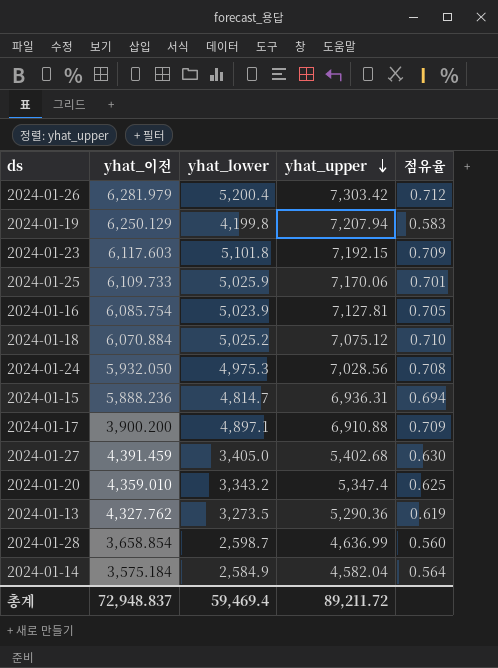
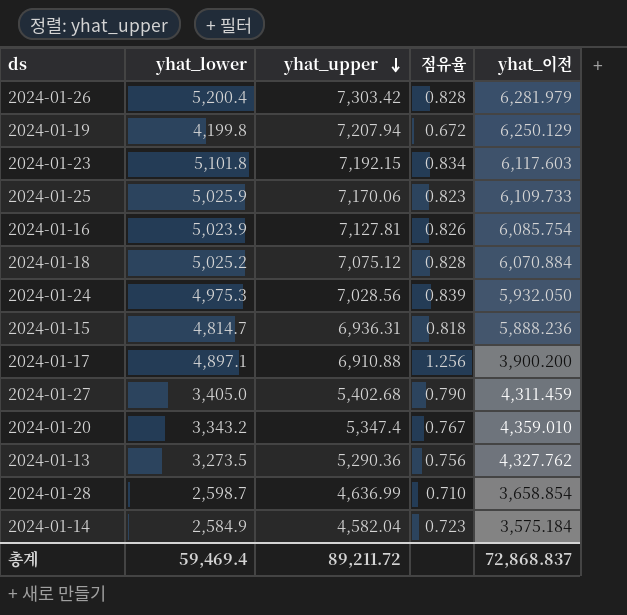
column 점유율 | formula: [yhat_lower] / [yhat_upper] -> [yhat_lower] / [yhat_이전]
column yhat_이전 | position: 2 -> 5
2024-01-27 | yhat_이전: 4,391.459 -> 4,311.459
총계 | yhat_이전: 72,948.837 -> 72,868.837

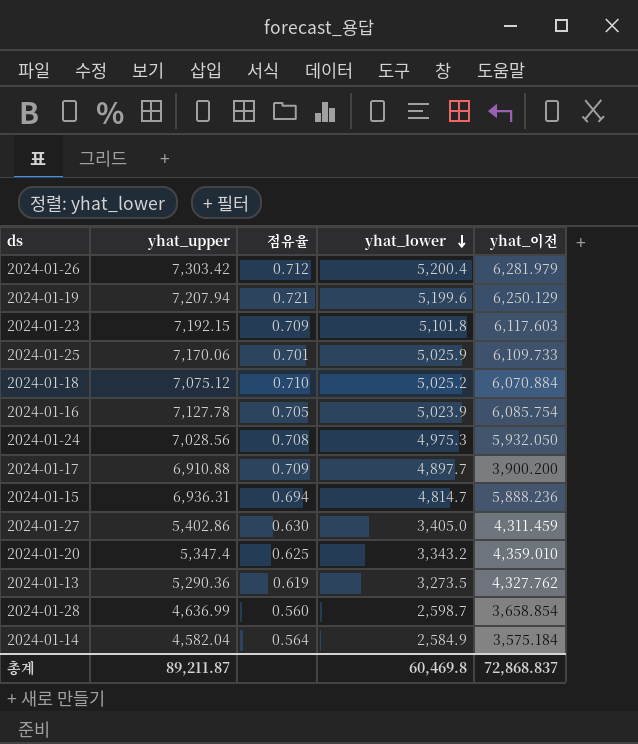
row order: yhat_upper descending -> yhat_lower descending
column 점유율 | formula: [yhat_lower] / [yhat_이전] -> [yhat_lower] / [yhat_upper]
column yhat_lower | position: 2 -> 4
2024-01-19 | yhat_lower: 4,199.8 -> 5,199.6
2024-01-16 | yhat_upper: 7,127.81 -> 7,127.78
2024-01-17 | yhat_lower: 4,897.1 -> 4,897.7
2024-01-27 | yhat_upper: 5,402.68 -> 5,402.86
총계 | yhat_upper: 89,211.72 -> 89,211.87
총계 | yhat_lower: 59,469.4 -> 60,469.8

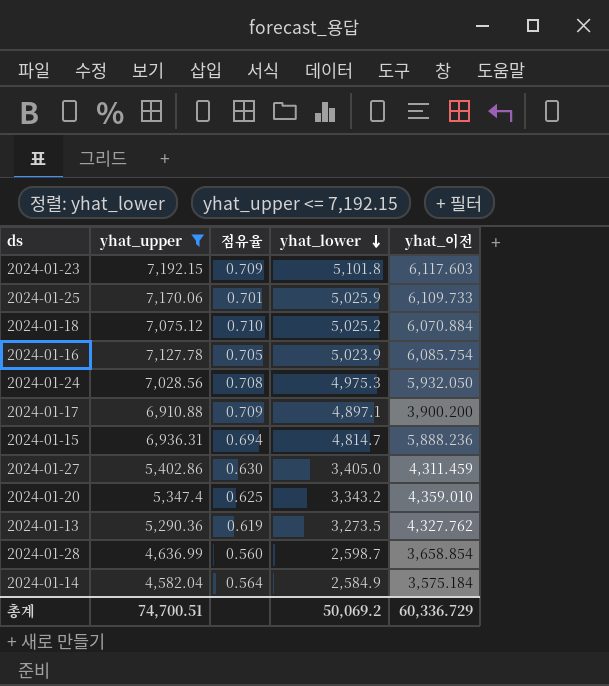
filter: none -> yhat_upper <= 7,192.15
2024-01-17 | yhat_lower: 4,897.7 -> 4,897.1
총계 | yhat_upper: 89,211.87 -> 74,700.51
총계 | yhat_lower: 60,469.8 -> 50,069.2
총계 | yhat_이전: 72,868.837 -> 60,336.729

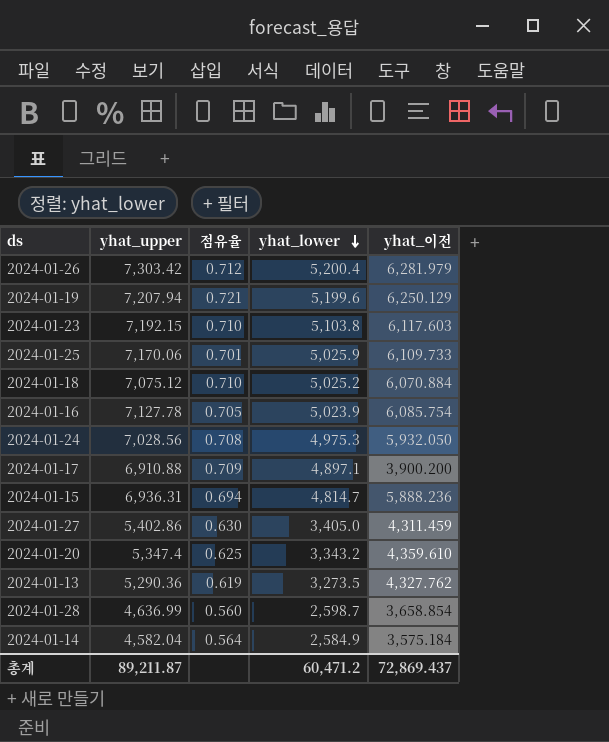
filter: yhat_upper <= 7,192.15 -> none
2024-01-23 | 점유율: 0.709 -> 0.710
2024-01-23 | yhat_lower: 5,101.8 -> 5,103.8
2024-01-20 | yhat_이전: 4,359.010 -> 4,359.610
총계 | yhat_upper: 74,700.51 -> 89,211.87
총계 | yhat_lower: 50,069.2 -> 60,471.2
총계 | yhat_이전: 60,336.729 -> 72,869.437

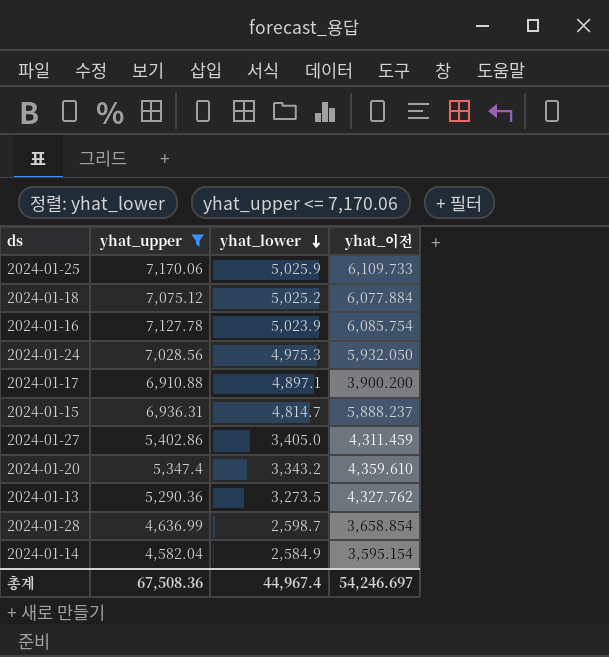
filter: none -> yhat_upper <= 7,170.06
column 점유율 | formula: [yhat_lower] / [yhat_upper] -> none
2024-01-18 | yhat_이전: 6,070.884 -> 6,077.884
2024-01-15 | yhat_이전: 5,888.236 -> 5,888.237
2024-01-14 | yhat_이전: 3,575.184 -> 3,595.154
총계 | yhat_upper: 89,211.87 -> 67,508.36
총계 | yhat_lower: 60,471.2 -> 44,967.4
총계 | yhat_이전: 72,869.437 -> 54,246.697

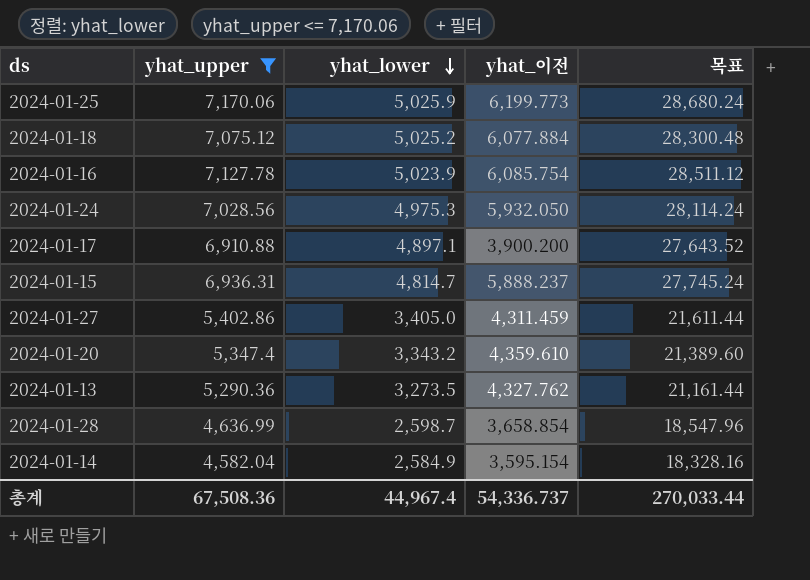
column 목표 | formula: none -> [yhat_upper] * 4
2024-01-25 | yhat_이전: 6,109.733 -> 6,199.773
총계 | yhat_이전: 54,246.697 -> 54,336.737

